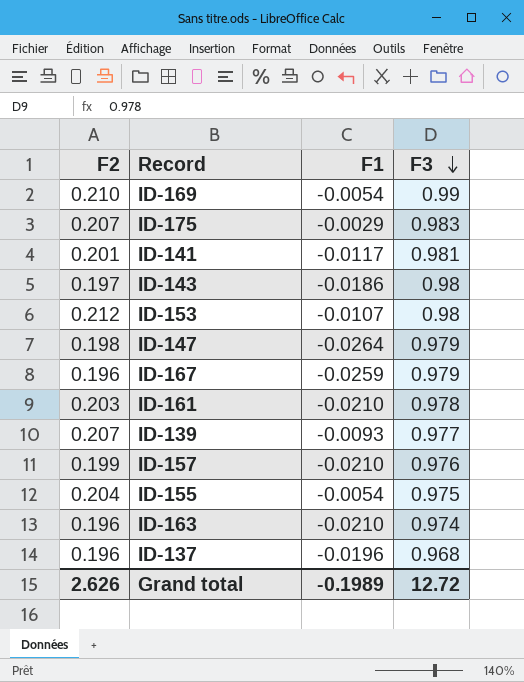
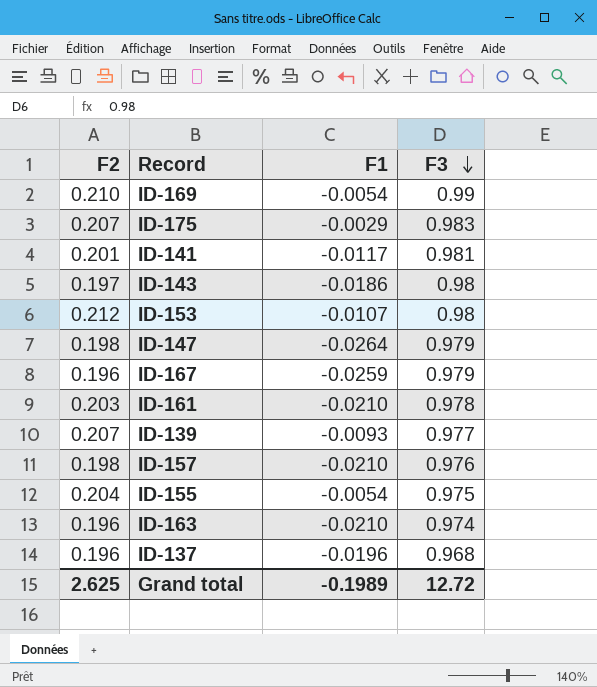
ID-157 | F2: 0.199 -> 0.198
Grand total | F2: 2.626 -> 2.625

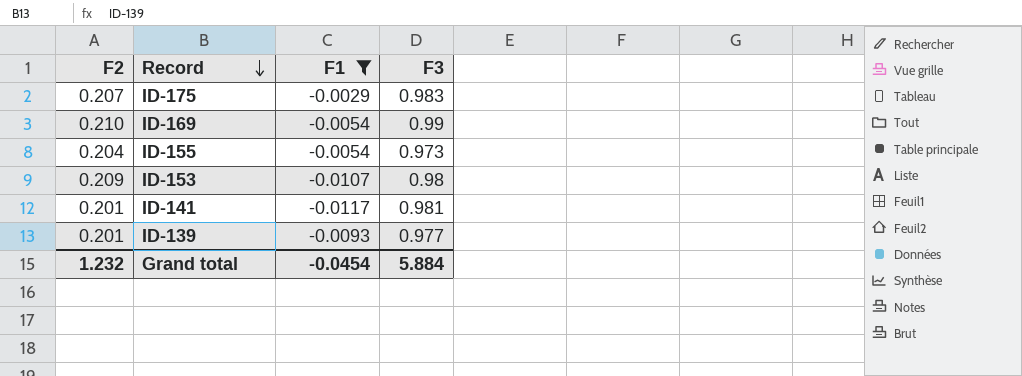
filter: none -> F1 >= -0.0117
row order: F3 descending -> Record descending
ID-155 | F3: 0.975 -> 0.973
ID-153 | F2: 0.212 -> 0.209
ID-139 | F2: 0.207 -> 0.201
Grand total | F2: 2.625 -> 1.232
Grand total | F1: -0.1989 -> -0.0454
Grand total | F3: 12.72 -> 5.884

